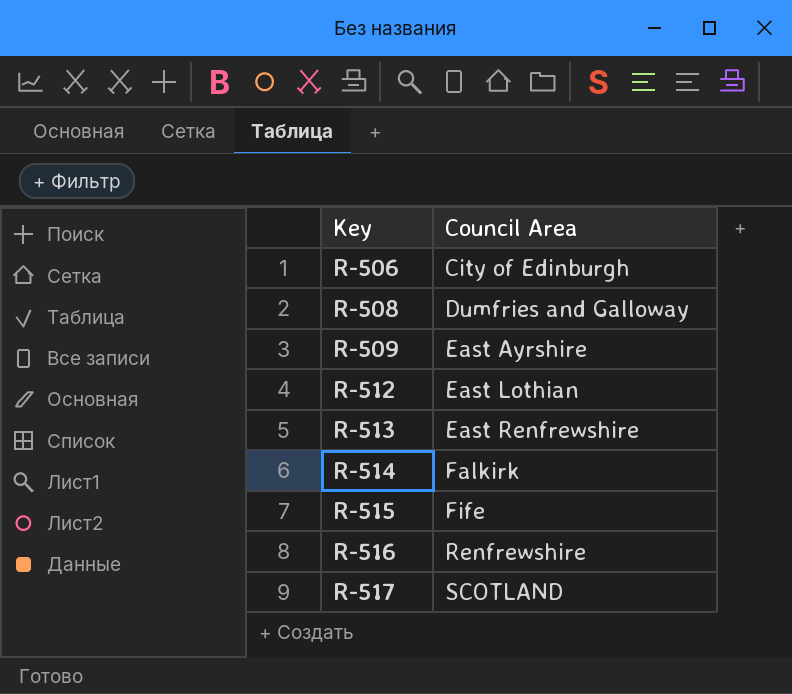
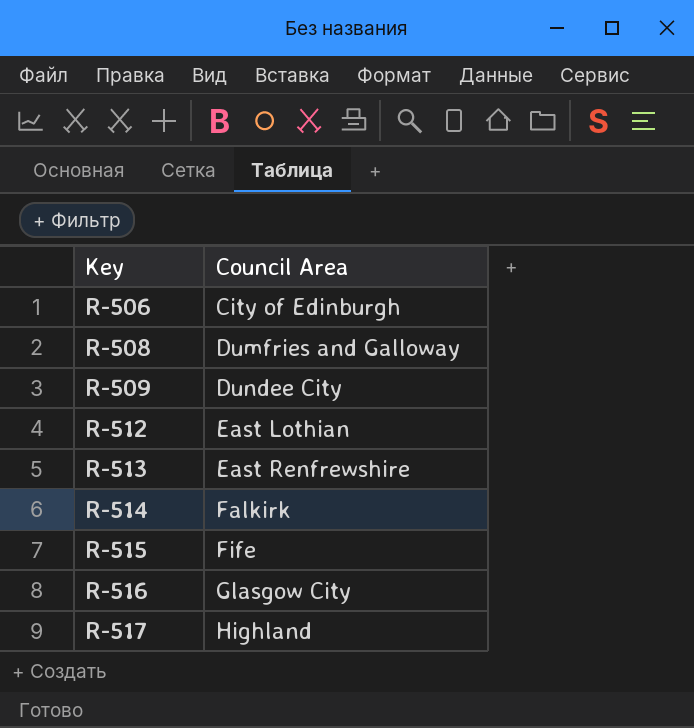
R-509 | Council Area: East Ayrshire -> Dundee City
R-516 | Council Area: Renfrewshire -> Glasgow City
R-517 | Council Area: SCOTLAND -> Highland

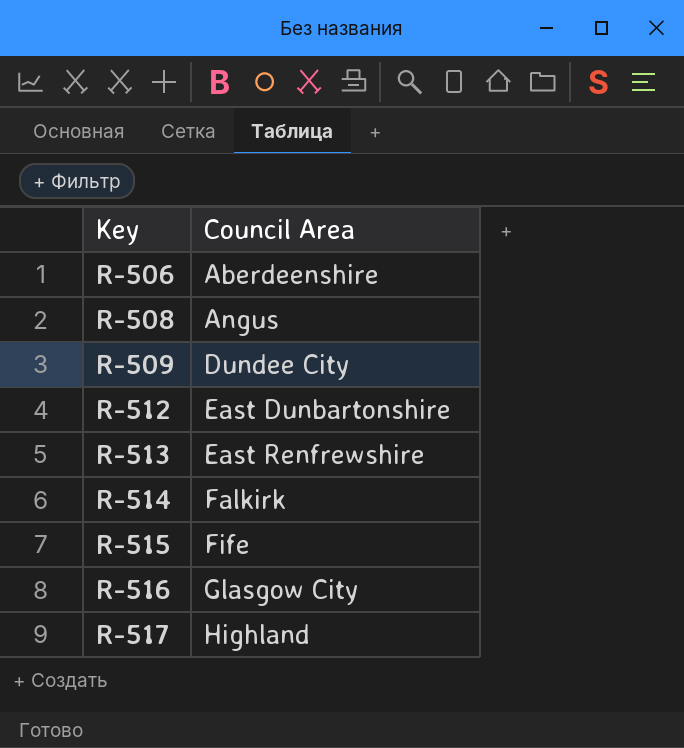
R-506 | Council Area: City of Edinburgh -> Aberdeenshire
R-508 | Council Area: Dumfries and Galloway -> Angus
R-512 | Council Area: East Lothian -> East Dunbartonshire

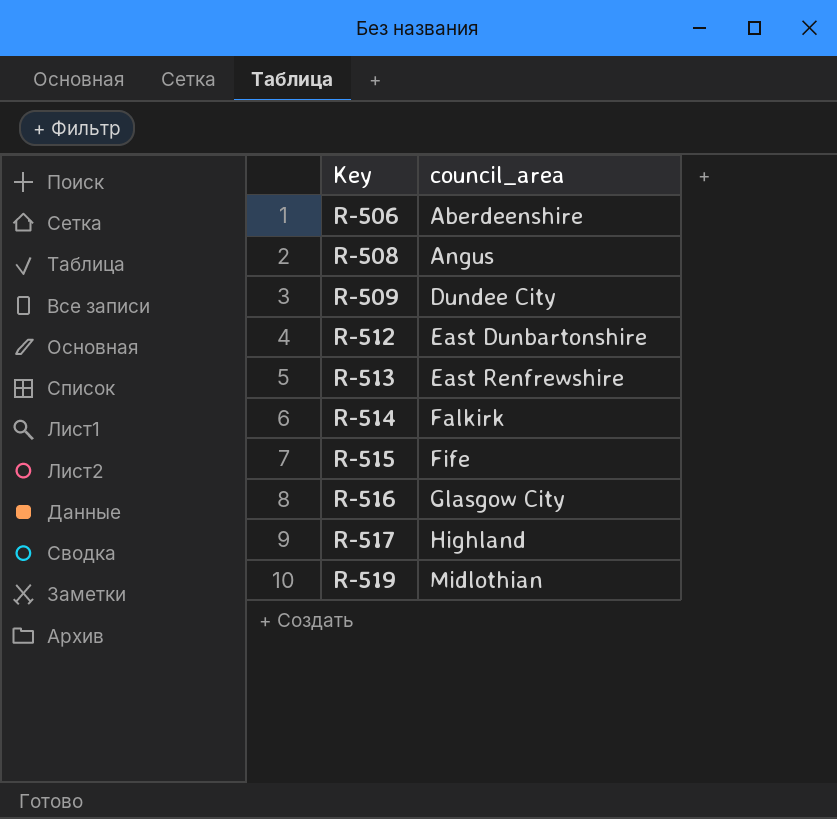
column name: Council Area -> council_area
row R-519: none -> Midlothian

